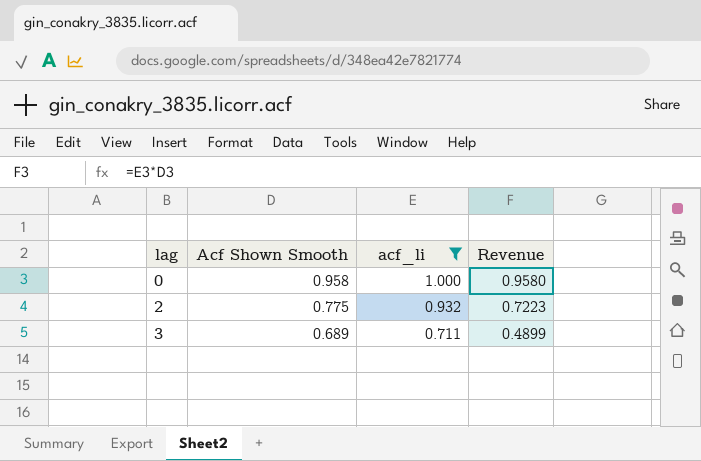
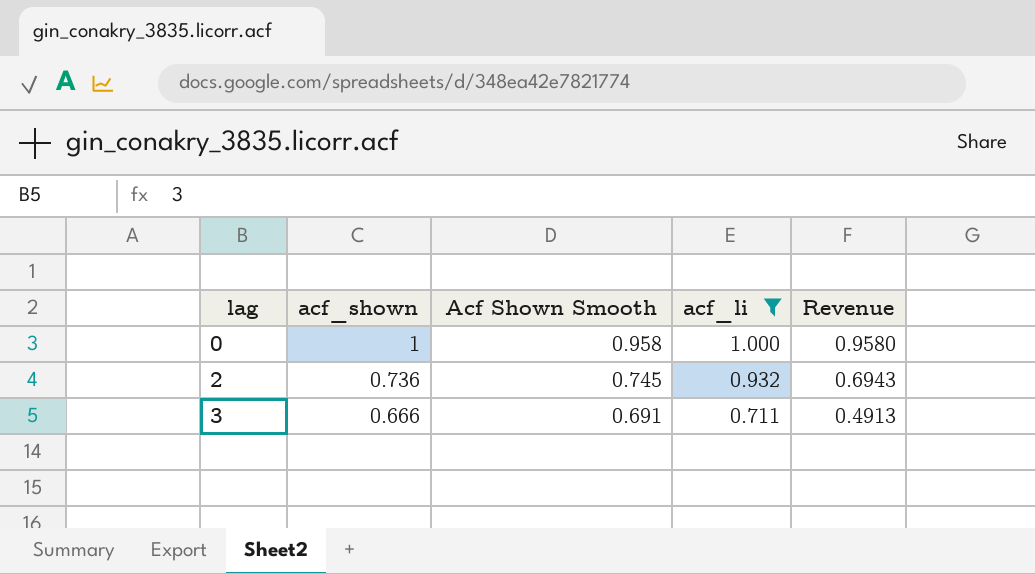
column acf_shown | position: none -> 2
2 | Acf Shown Smooth: 0.775 -> 0.745
2 | Revenue: 0.7223 -> 0.6943
3 | Acf Shown Smooth: 0.689 -> 0.691
3 | Revenue: 0.4899 -> 0.4913

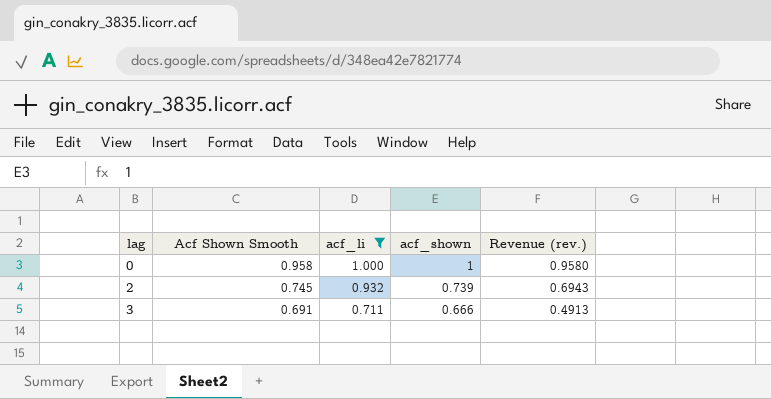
column acf_shown | position: 2 -> 4
column name: Revenue -> Revenue (rev.)
2 | acf_shown: 0.736 -> 0.739

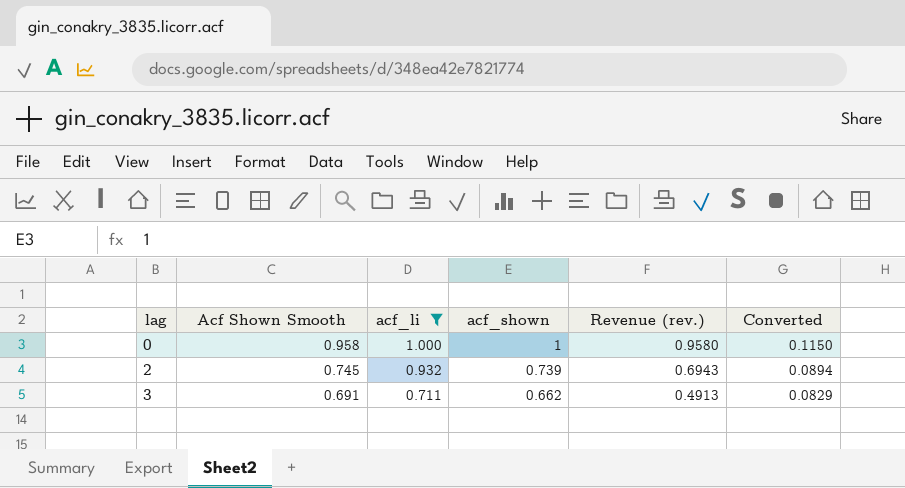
column Converted | formula: none -> [Acf Shown Smooth] * 0.12
3 | acf_shown: 0.666 -> 0.662

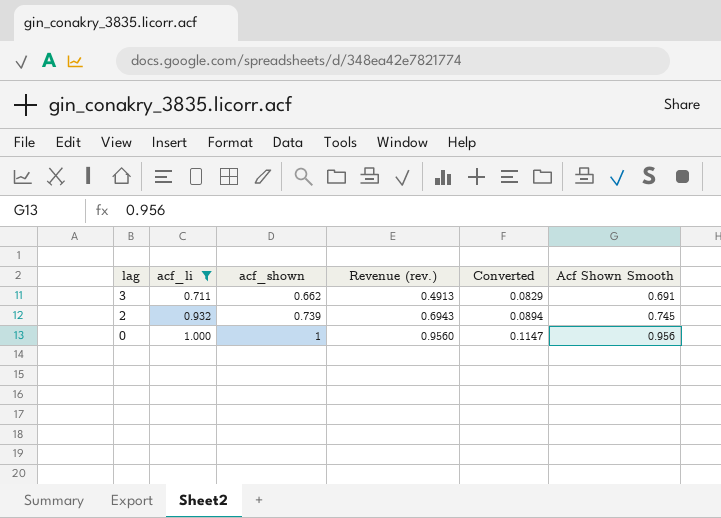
row order: lag ascending -> lag descending
column Acf Shown Smooth | position: 2 -> 6
0 | Revenue (rev.): 0.9580 -> 0.9560
0 | Converted: 0.1150 -> 0.1147
0 | Acf Shown Smooth: 0.958 -> 0.956

